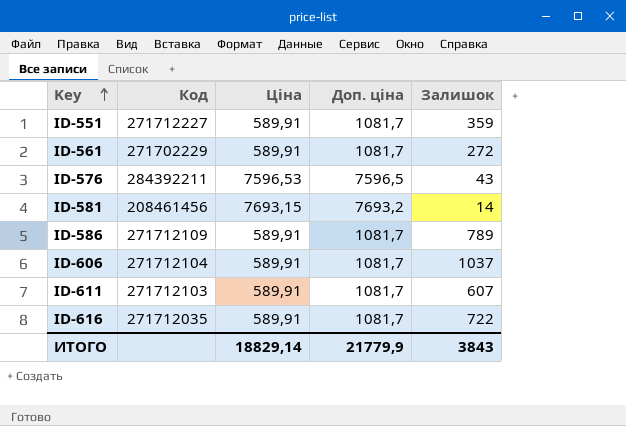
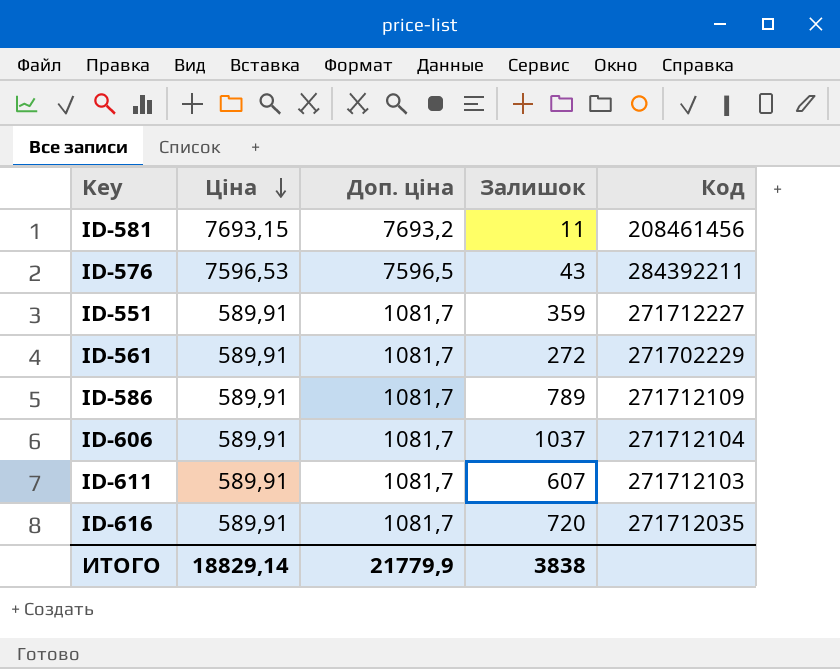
row order: Key ascending -> Ціна descending
column Код | position: 2 -> 5
ID-581 | Залишок: 14 -> 11
ID-616 | Залишок: 722 -> 720
ИТОГО | Залишок: 3843 -> 3838

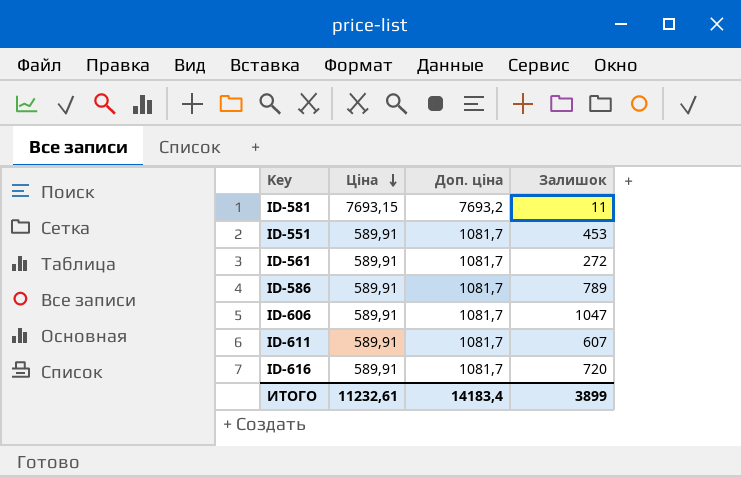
column Код | position: 5 -> none
row ID-576: 7596,53 | 7596,5 | 43 | 284392211 -> none
ID-551 | Залишок: 359 -> 453
ID-606 | Залишок: 1037 -> 1047
ИТОГО | Ціна: 18829,14 -> 11232,61
ИТОГО | Доп. ціна: 21779,9 -> 14183,4
ИТОГО | Залишок: 3838 -> 3899

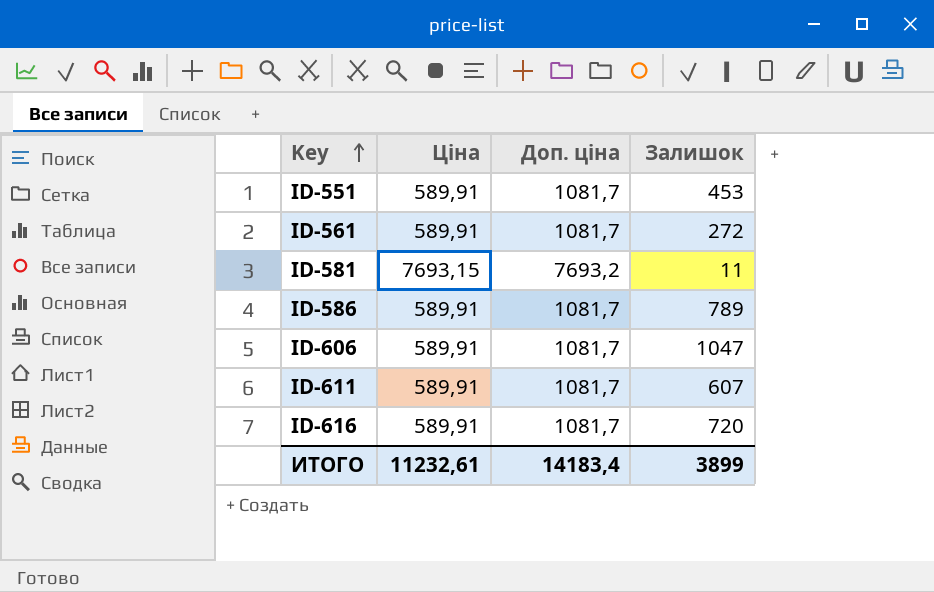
row order: Ціна descending -> Key ascending

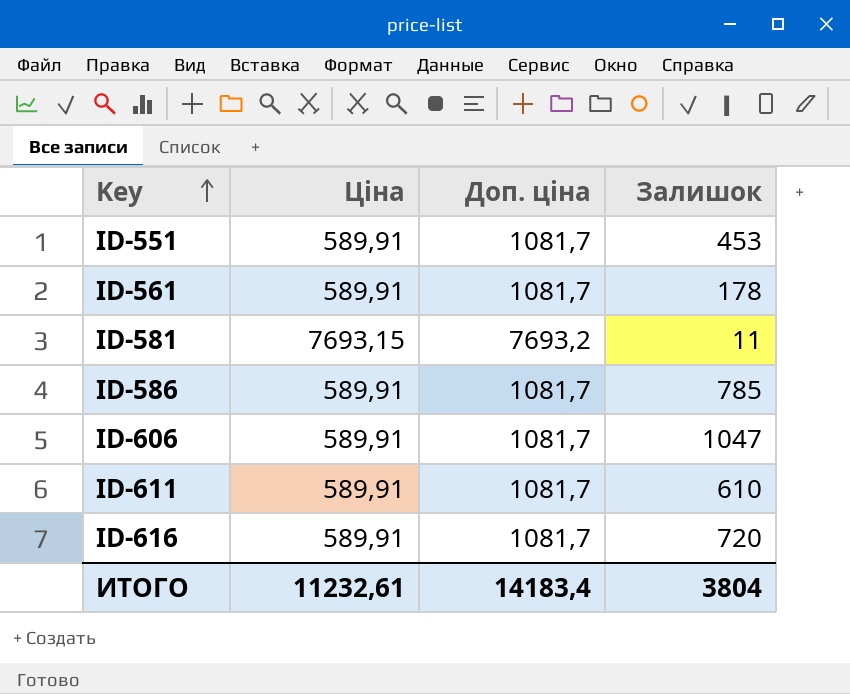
ID-561 | Залишок: 272 -> 178
ID-586 | Залишок: 789 -> 785
ID-611 | Залишок: 607 -> 610
ИТОГО | Залишок: 3899 -> 3804

